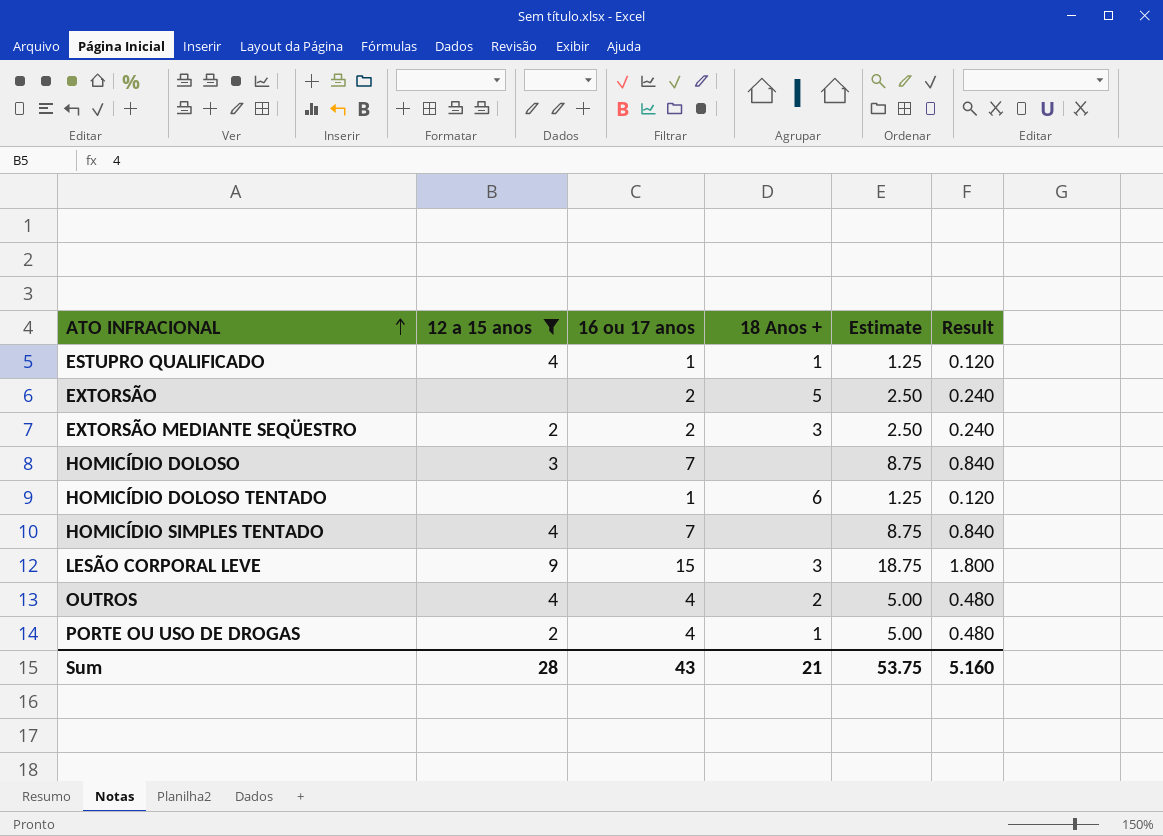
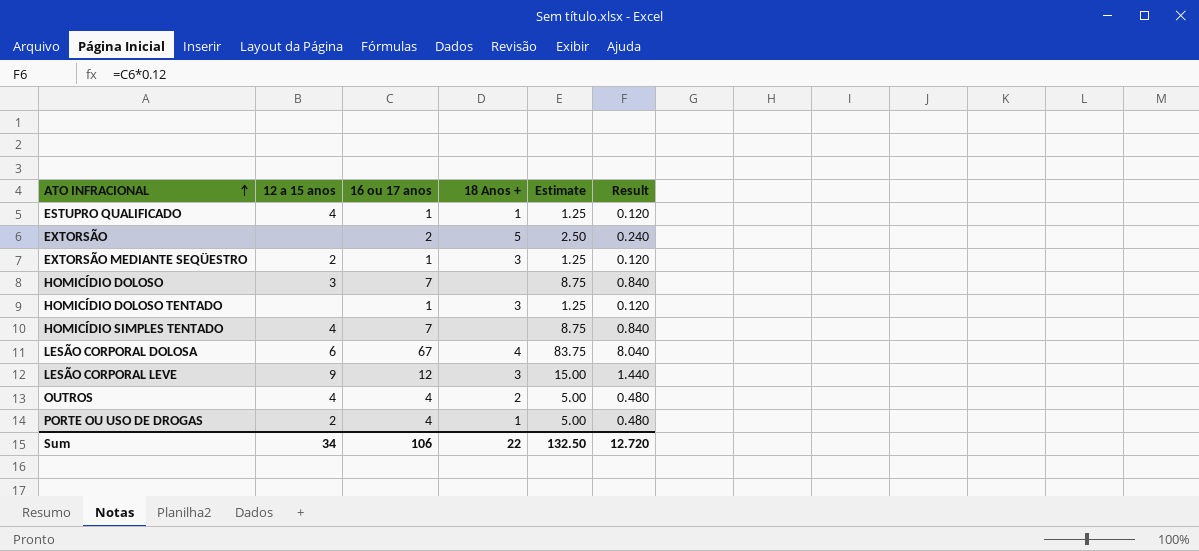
filter: 12 a 15 anos != 6 -> none
EXTORSÃO MEDIANTE SEQÜESTRO | 16 ou 17 anos: 2 -> 1
EXTORSÃO MEDIANTE SEQÜESTRO | Estimate: 2.50 -> 1.25
EXTORSÃO MEDIANTE SEQÜESTRO | Result: 0.240 -> 0.120
HOMICÍDIO DOLOSO TENTADO | 18 Anos +: 6 -> 3
LESÃO CORPORAL LEVE | 16 ou 17 anos: 15 -> 12
LESÃO CORPORAL LEVE | Estimate: 18.75 -> 15.00
LESÃO CORPORAL LEVE | Result: 1.800 -> 1.440
Sum | 12 a 15 anos: 28 -> 34
Sum | 16 ou 17 anos: 43 -> 106
Sum | 18 Anos +: 21 -> 22
Sum | Estimate: 53.75 -> 132.50
Sum | Result: 5.160 -> 12.720

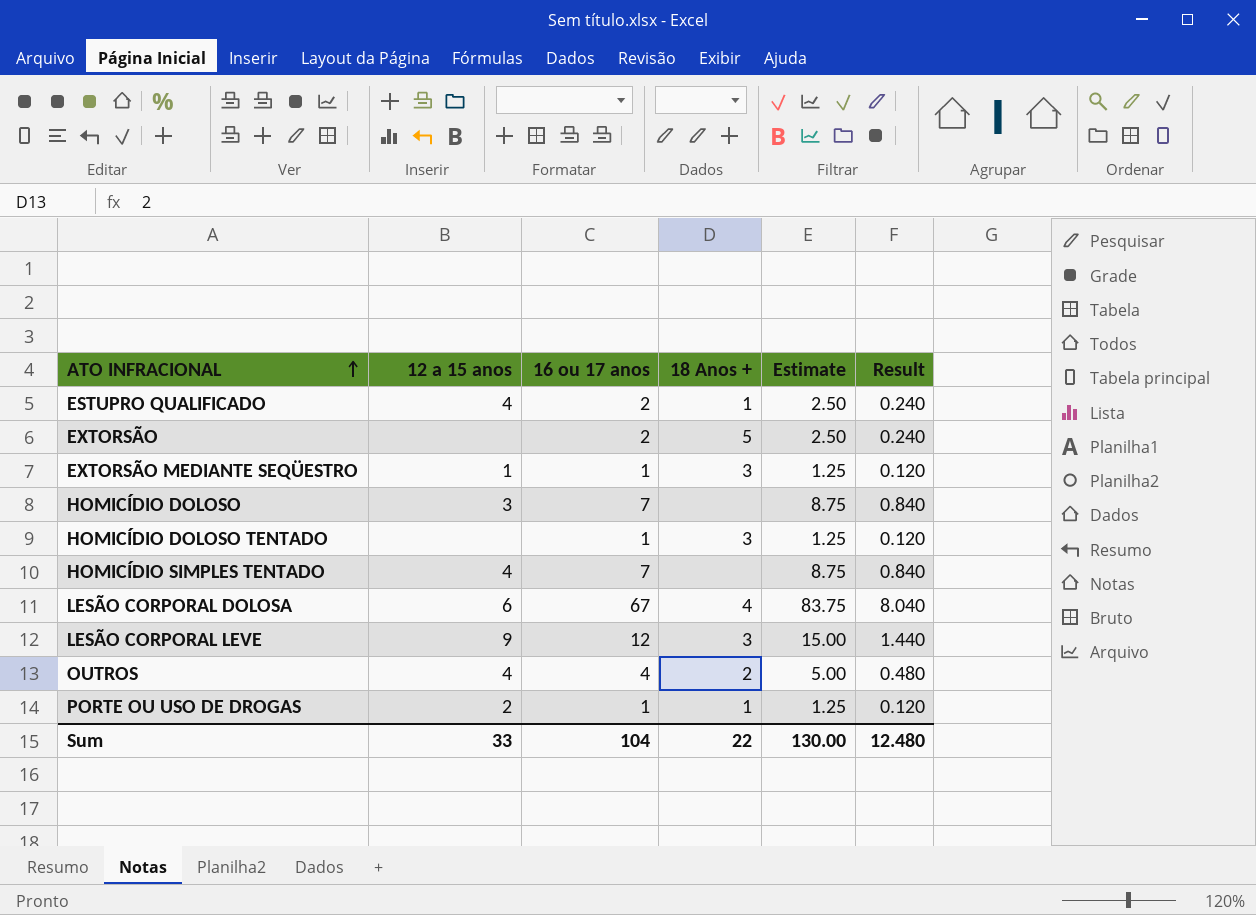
ESTUPRO QUALIFICADO | 16 ou 17 anos: 1 -> 2
ESTUPRO QUALIFICADO | Estimate: 1.25 -> 2.50
ESTUPRO QUALIFICADO | Result: 0.120 -> 0.240
EXTORSÃO MEDIANTE SEQÜESTRO | 12 a 15 anos: 2 -> 1
PORTE OU USO DE DROGAS | 16 ou 17 anos: 4 -> 1
PORTE OU USO DE DROGAS | Estimate: 5.00 -> 1.25
PORTE OU USO DE DROGAS | Result: 0.480 -> 0.120
Sum | 12 a 15 anos: 34 -> 33
Sum | 16 ou 17 anos: 106 -> 104
Sum | Estimate: 132.50 -> 130.00
Sum | Result: 12.720 -> 12.480

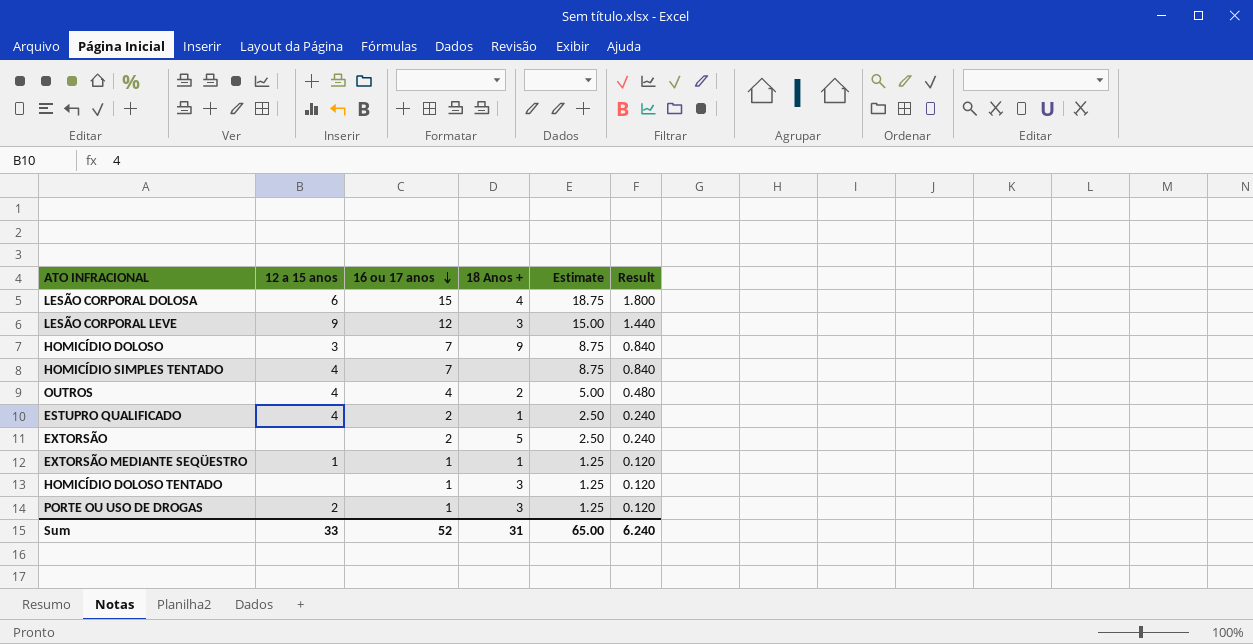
row order: ATO INFRACIONAL ascending -> 16 ou 17 anos descending
LESÃO CORPORAL DOLOSA | 16 ou 17 anos: 67 -> 15
LESÃO CORPORAL DOLOSA | Estimate: 83.75 -> 18.75
LESÃO CORPORAL DOLOSA | Result: 8.040 -> 1.800
HOMICÍDIO DOLOSO | 18 Anos +: none -> 9
EXTORSÃO MEDIANTE SEQÜESTRO | 18 Anos +: 3 -> 1
PORTE OU USO DE DROGAS | 18 Anos +: 1 -> 3
Sum | 16 ou 17 anos: 104 -> 52
Sum | 18 Anos +: 22 -> 31
Sum | Estimate: 130.00 -> 65.00
Sum | Result: 12.480 -> 6.240

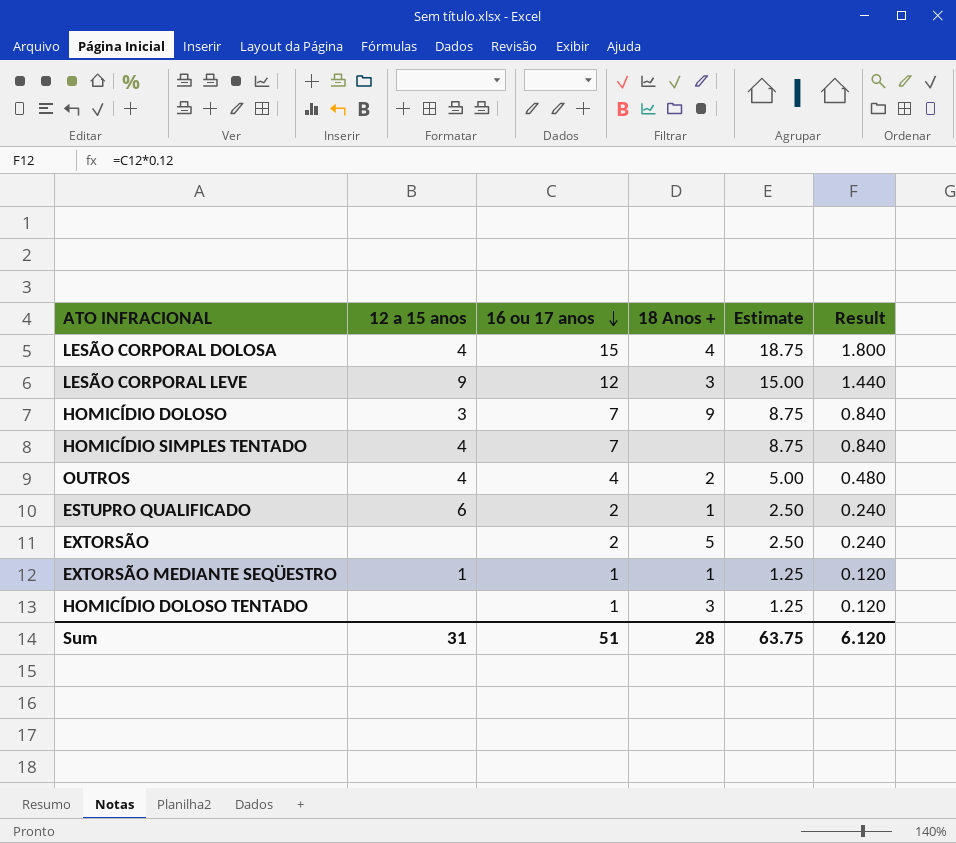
row PORTE OU USO DE DROGAS: 2 | 1 | 3 | 1.25 | 0.120 -> none
LESÃO CORPORAL DOLOSA | 12 a 15 anos: 6 -> 4
ESTUPRO QUALIFICADO | 12 a 15 anos: 4 -> 6
Sum | 12 a 15 anos: 33 -> 31
Sum | 16 ou 17 anos: 52 -> 51
Sum | 18 Anos +: 31 -> 28
Sum | Estimate: 65.00 -> 63.75
Sum | Result: 6.240 -> 6.120

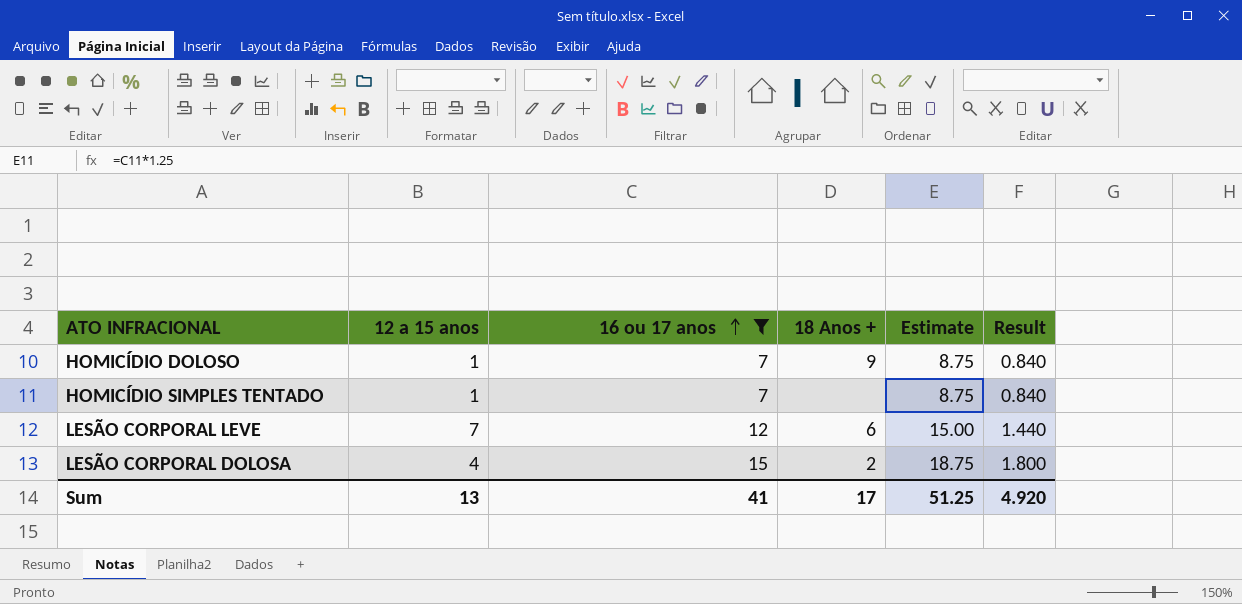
filter: none -> 16 ou 17 anos >= 7
row order: 16 ou 17 anos descending -> 16 ou 17 anos ascending
HOMICÍDIO DOLOSO | 12 a 15 anos: 3 -> 1
HOMICÍDIO SIMPLES TENTADO | 12 a 15 anos: 4 -> 1
LESÃO CORPORAL LEVE | 12 a 15 anos: 9 -> 7
LESÃO CORPORAL LEVE | 18 Anos +: 3 -> 6
LESÃO CORPORAL DOLOSA | 18 Anos +: 4 -> 2
Sum | 12 a 15 anos: 31 -> 13
Sum | 16 ou 17 anos: 51 -> 41
Sum | 18 Anos +: 28 -> 17
Sum | Estimate: 63.75 -> 51.25
Sum | Result: 6.120 -> 4.920

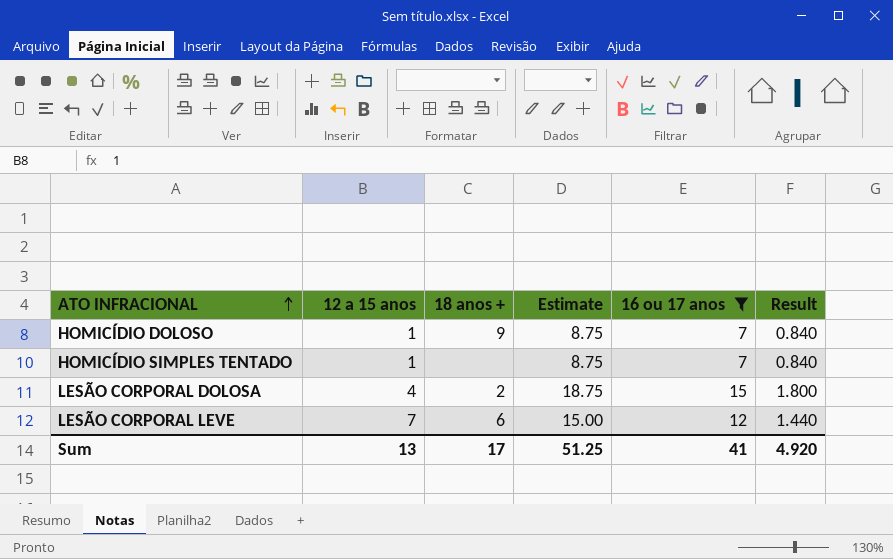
row order: 16 ou 17 anos ascending -> ATO INFRACIONAL ascending
column name: 18 Anos + -> 18 anos +
column 16 ou 17 anos | position: 3 -> 5

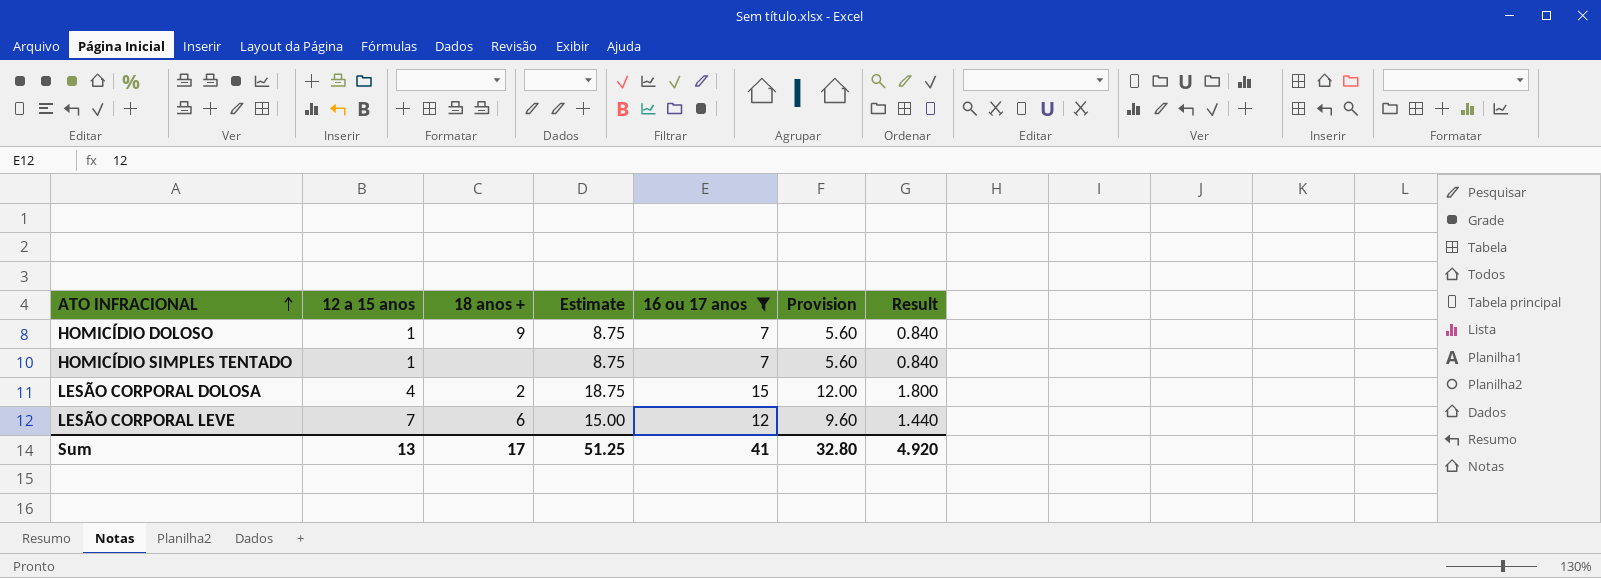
column Provision | formula: none -> [16 ou 17 anos] * 0.8

